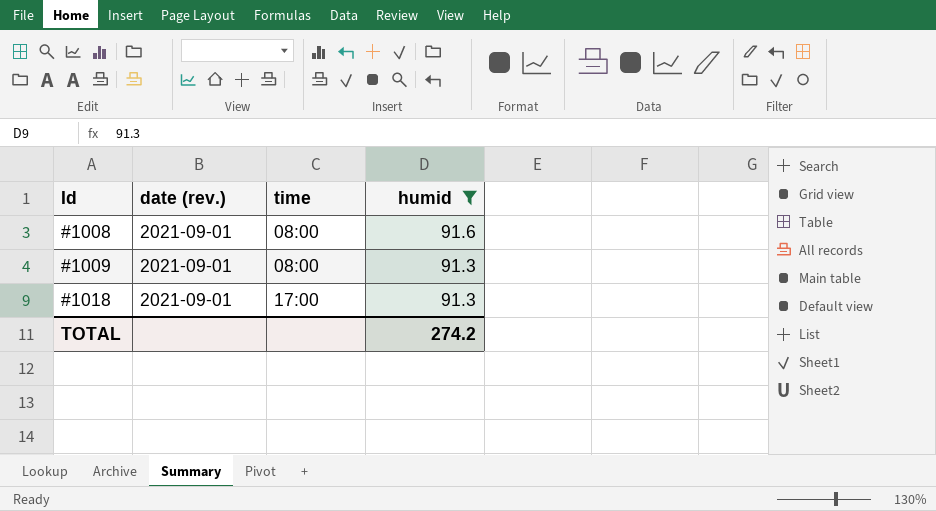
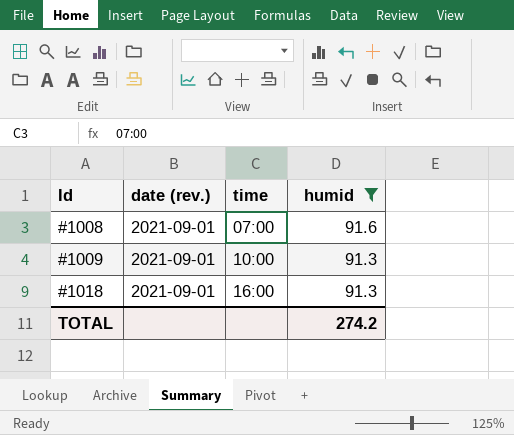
#1008 | time: 08:00 -> 07:00
#1009 | time: 08:00 -> 10:00
#1018 | time: 17:00 -> 16:00

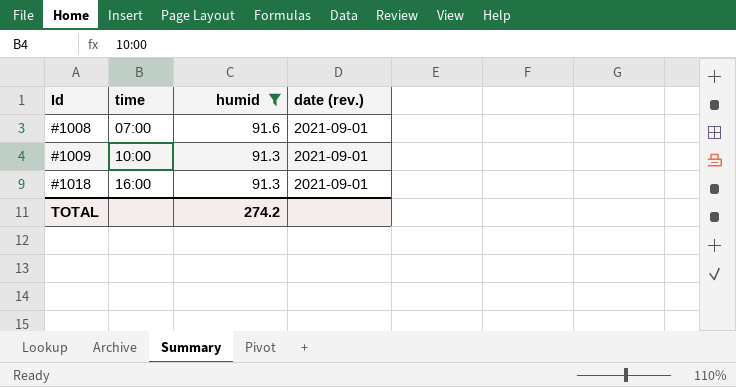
column date (rev.) | position: 2 -> 4

